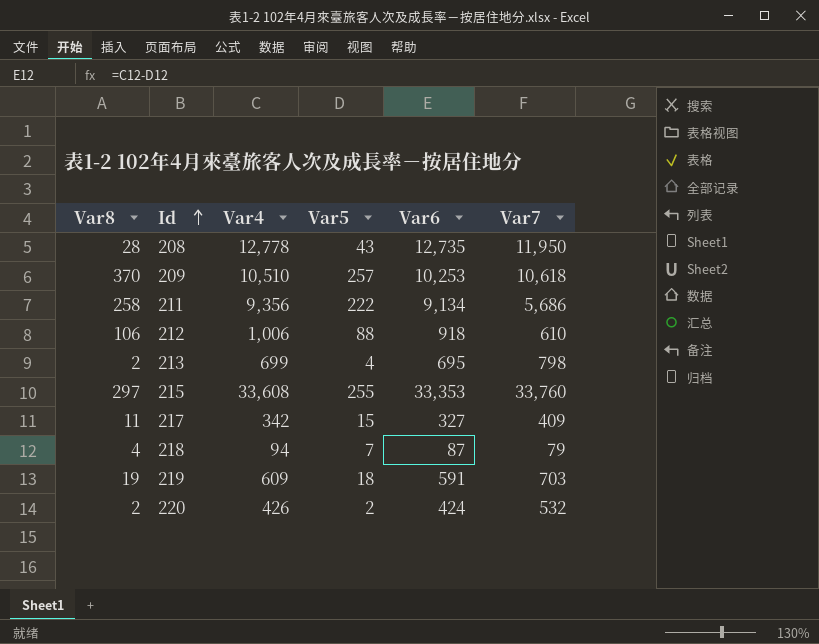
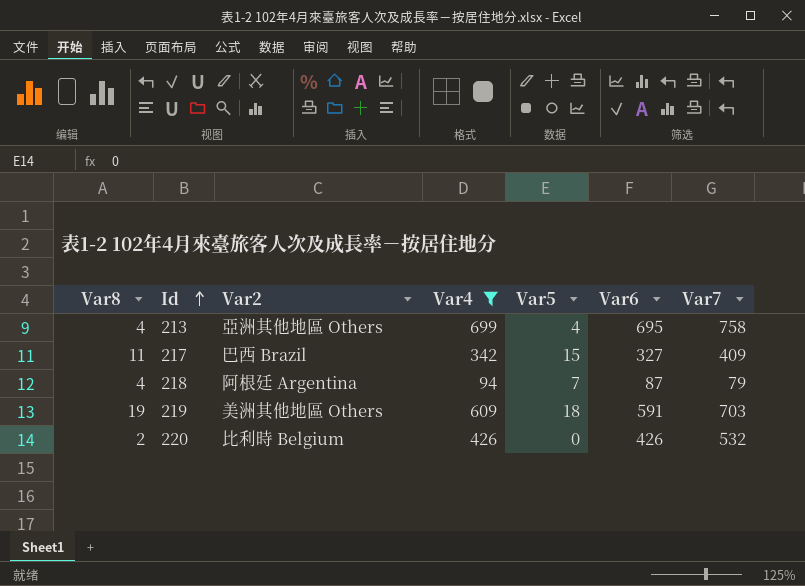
filter: none -> Var4 <= 699
column Var2 | position: none -> 3
213 | Var8: 2 -> 4
213 | Var7: 798 -> 758
220 | Var5: 2 -> 0
220 | Var6: 424 -> 426

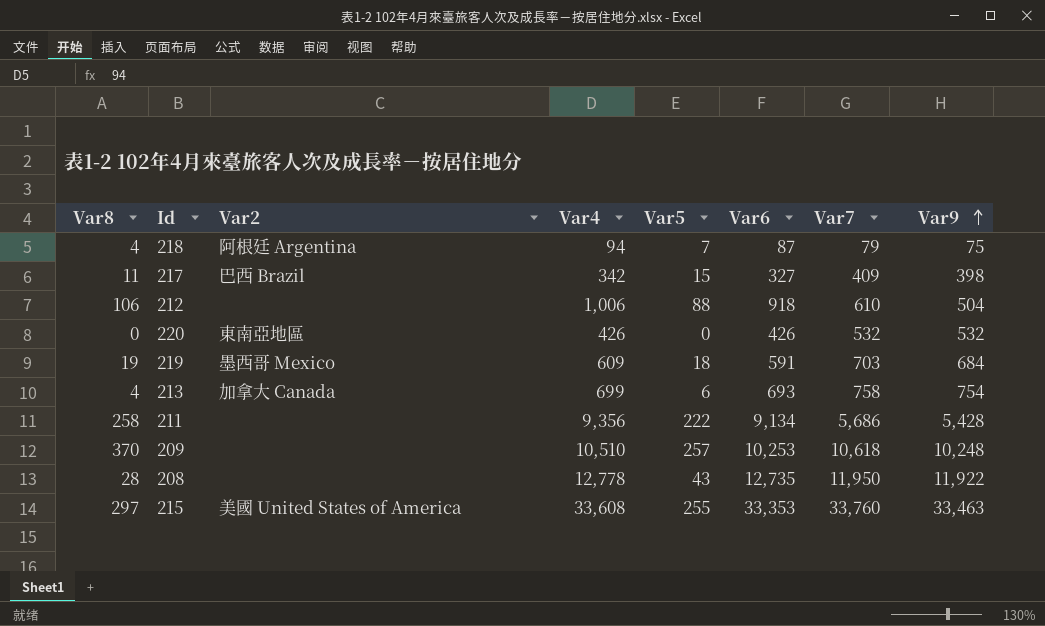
filter: Var4 <= 699 -> none
row order: Id ascending -> Var9 ascending
column Var9 | formula: none -> [Var7] - [Var8]
220 | Var8: 2 -> 0
220 | Var2: 比利時 Belgium -> 東南亞地區
219 | Var2: 美洲其他地區 Others -> 墨西哥 Mexico
213 | Var2: 亞洲其他地區 Others -> 加拿大 Canada
213 | Var5: 4 -> 6
213 | Var6: 695 -> 693

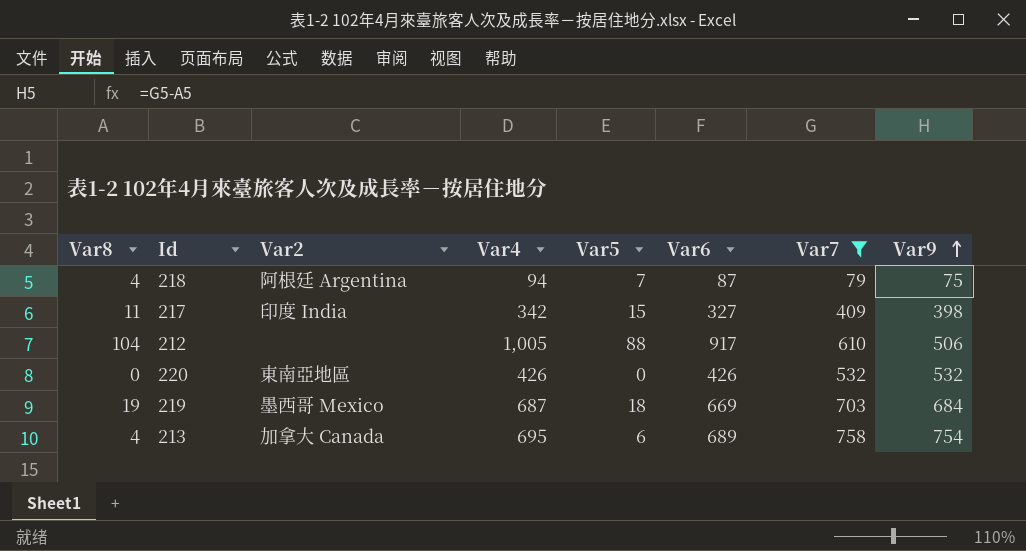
filter: none -> Var7 <= 758
217 | Var2: 巴西 Brazil -> 印度 India
212 | Var8: 106 -> 104
212 | Var4: 1,006 -> 1,005
212 | Var6: 918 -> 917
212 | Var9: 504 -> 506
219 | Var4: 609 -> 687
219 | Var6: 591 -> 669
213 | Var4: 699 -> 695
213 | Var6: 693 -> 689

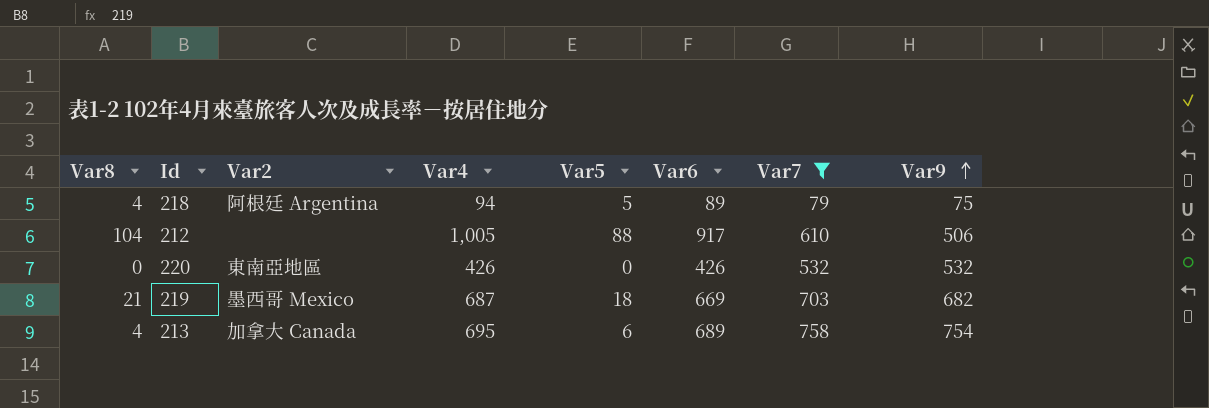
row 217: 11 | 印度 India | 342 | 15 | 327 | 409 | 398 -> none
218 | Var5: 7 -> 5
218 | Var6: 87 -> 89
219 | Var8: 19 -> 21
219 | Var9: 684 -> 682

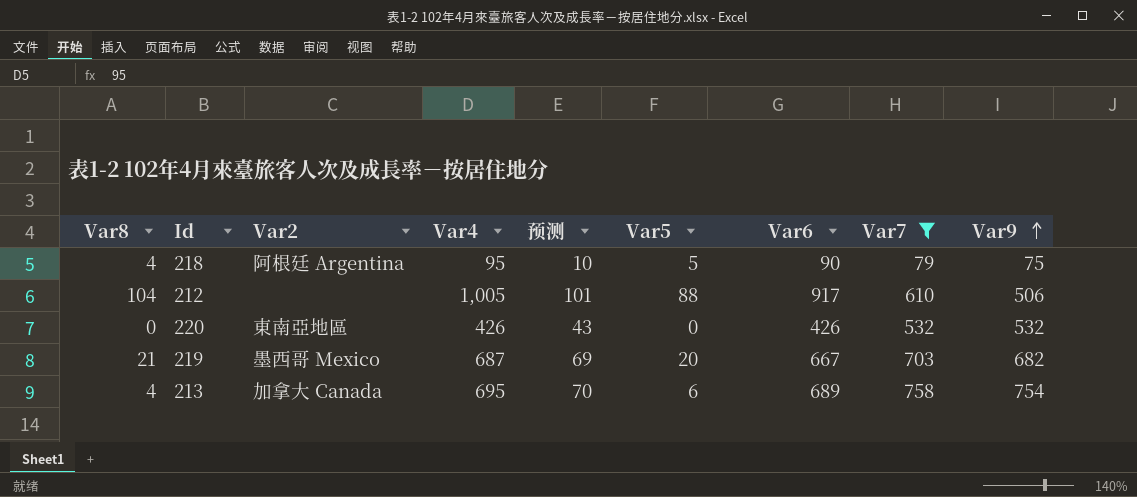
column 预测 | formula: none -> [Var4] * 0.1
218 | Var4: 94 -> 95
218 | Var6: 89 -> 90
219 | Var5: 18 -> 20
219 | Var6: 669 -> 667

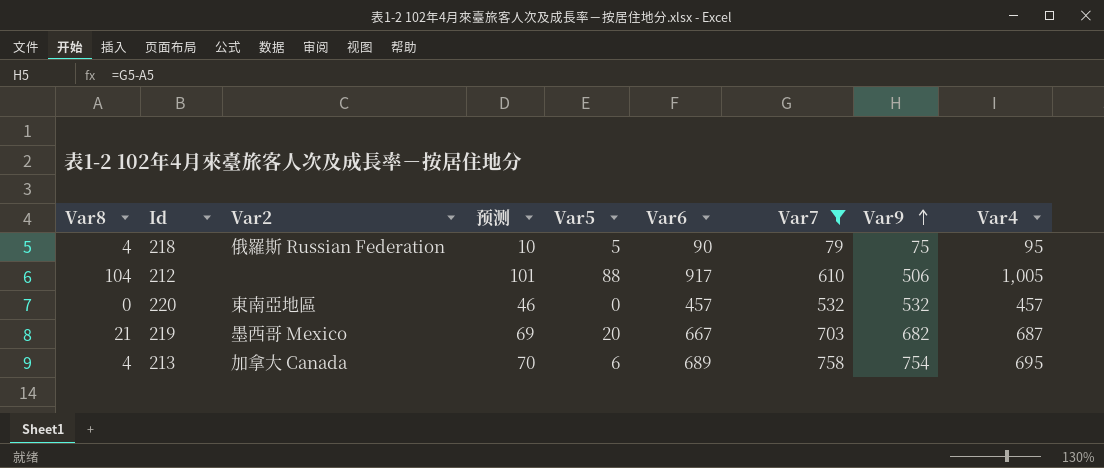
column Var4 | position: 4 -> 9
218 | Var2: 阿根廷 Argentina -> 俄羅斯 Russian Federation
220 | 预测: 43 -> 46
220 | Var6: 426 -> 457
220 | Var4: 426 -> 457

